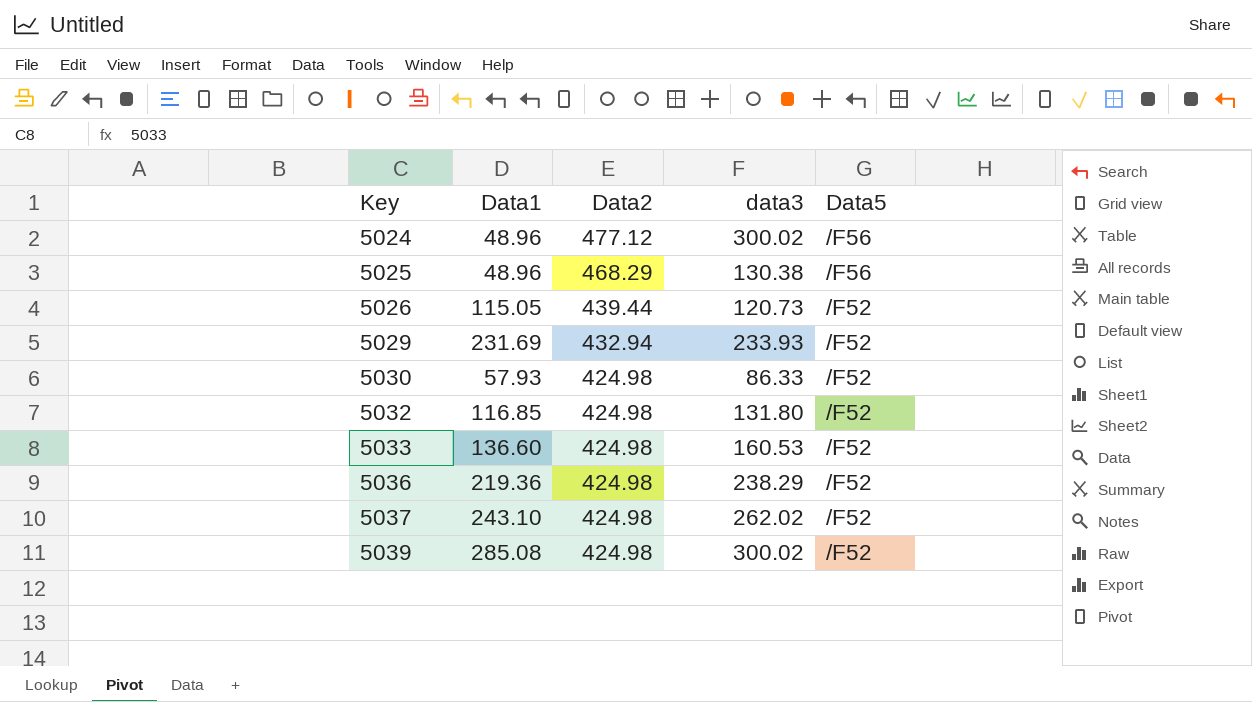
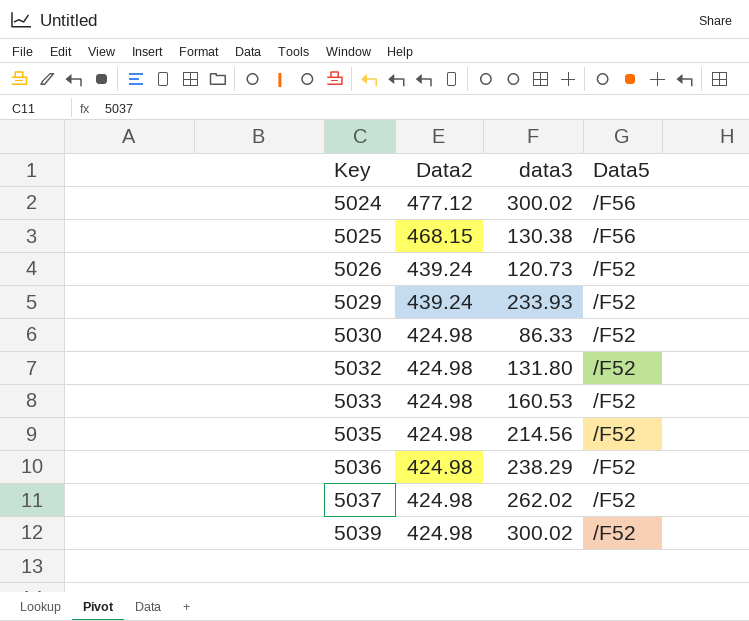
column Data1 | position: 2 -> none
5025 | Data2: 468.29 -> 468.15
5026 | Data2: 439.44 -> 439.24
5029 | Data2: 432.94 -> 439.24
row 5035: none -> 424.98 | 214.56 | /F52

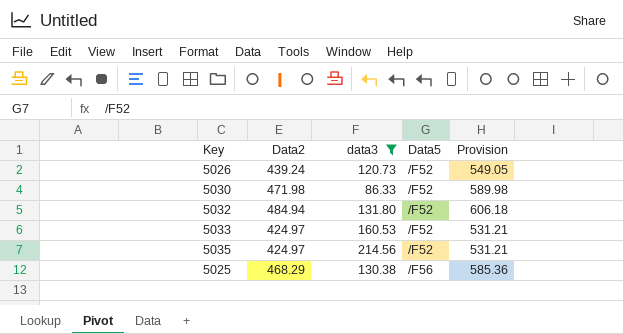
filter: none -> data3 <= 214.56
row order: Key ascending -> Data5 ascending
column Provision | formula: none -> [Data2] * 1.25
5030 | Data2: 424.98 -> 471.98
5032 | Data2: 424.98 -> 484.94
5033 | Data2: 424.98 -> 424.97
5035 | Data2: 424.98 -> 424.97
5025 | Data2: 468.15 -> 468.29

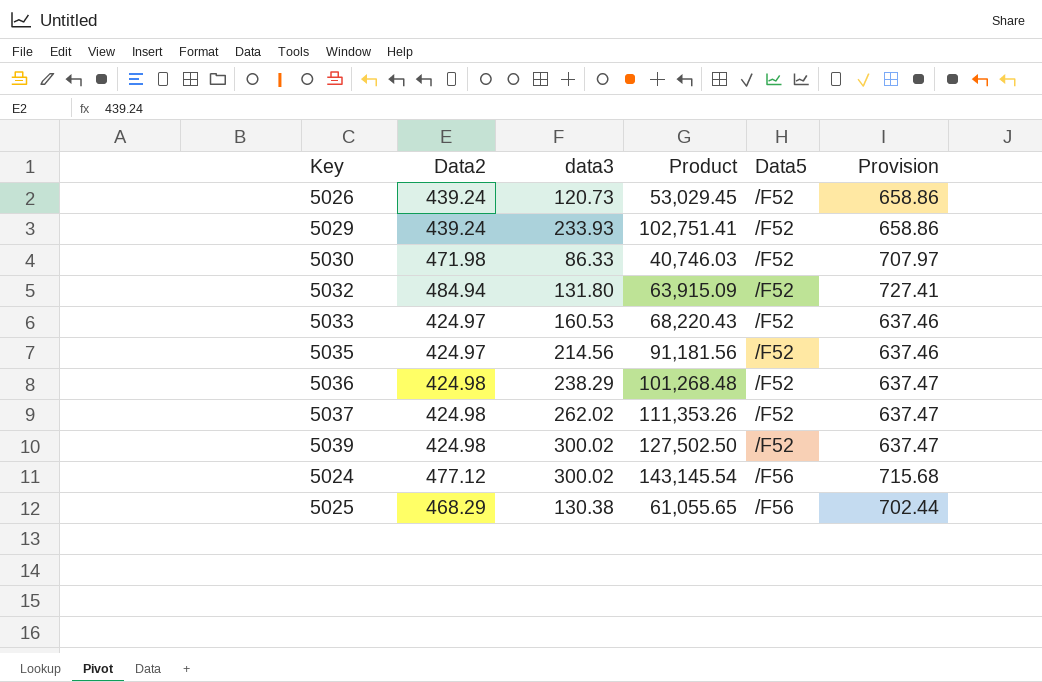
filter: data3 <= 214.56 -> none
column Product | formula: none -> [Data2] * [data3]
column Provision | formula: [Data2] * 1.25 -> [Data2] * 1.5

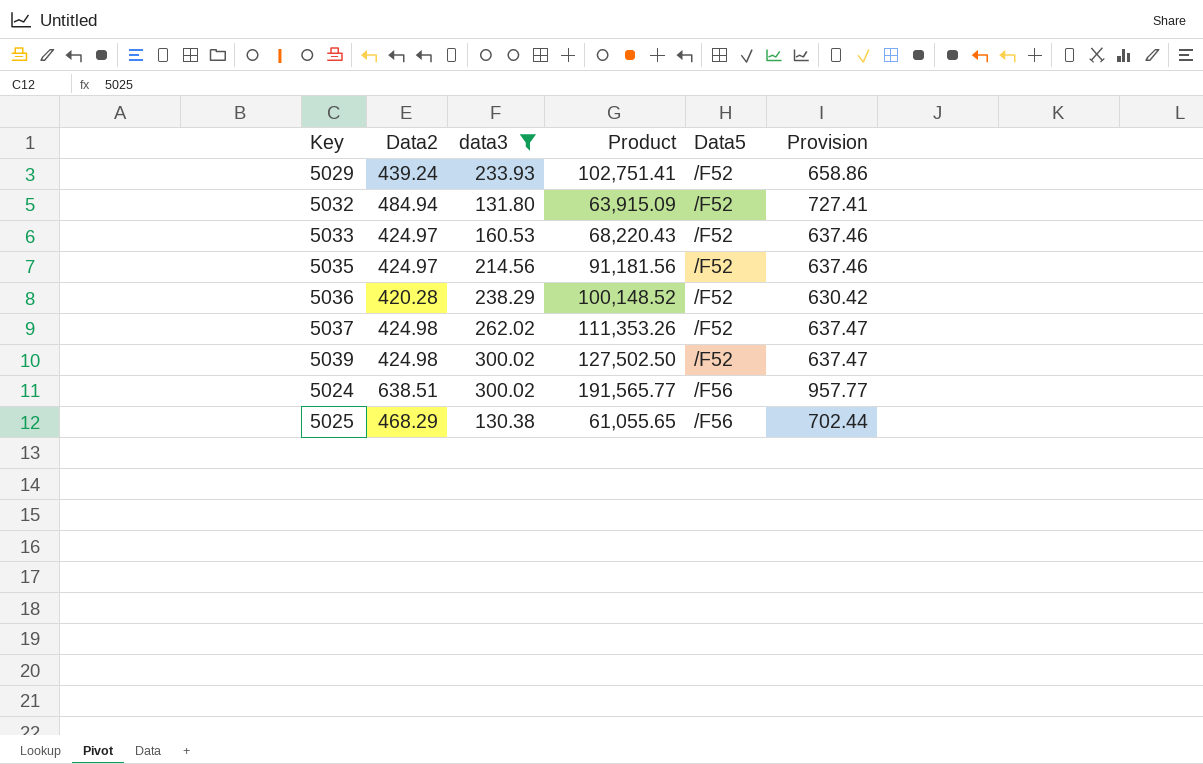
filter: none -> data3 >= 130.38
5036 | Data2: 424.98 -> 420.28
5036 | Product: 101,268.48 -> 100,148.52
5036 | Provision: 637.47 -> 630.42
5024 | Data2: 477.12 -> 638.51
5024 | Product: 143,145.54 -> 191,565.77
5024 | Provision: 715.68 -> 957.77

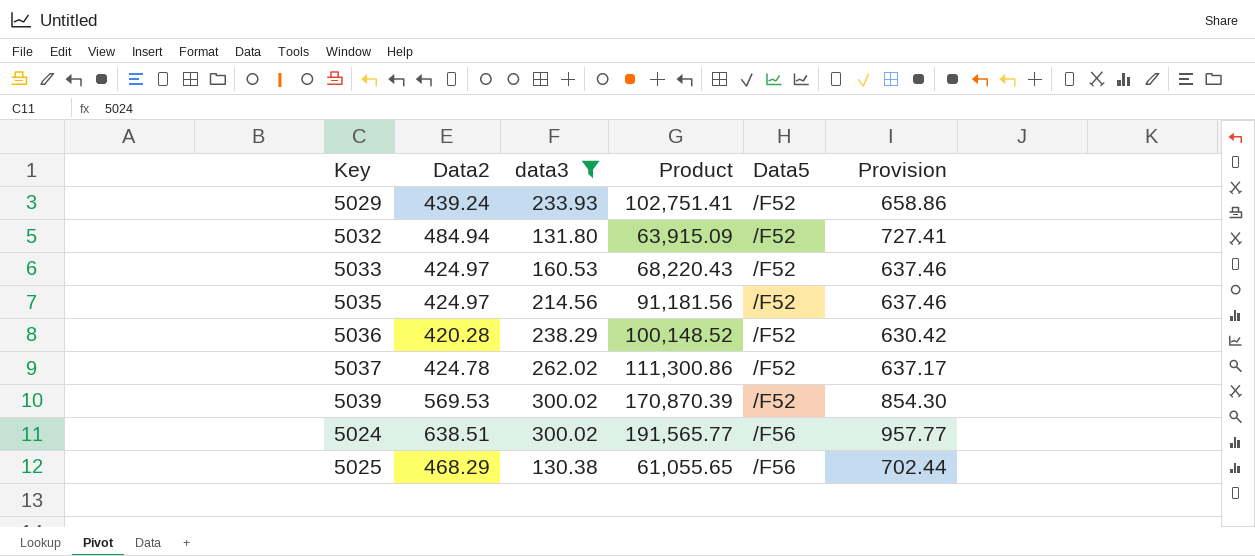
5037 | Data2: 424.98 -> 424.78
5037 | Product: 111,353.26 -> 111,300.86
5037 | Provision: 637.47 -> 637.17
5039 | Data2: 424.98 -> 569.53
5039 | Product: 127,502.50 -> 170,870.39
5039 | Provision: 637.47 -> 854.30

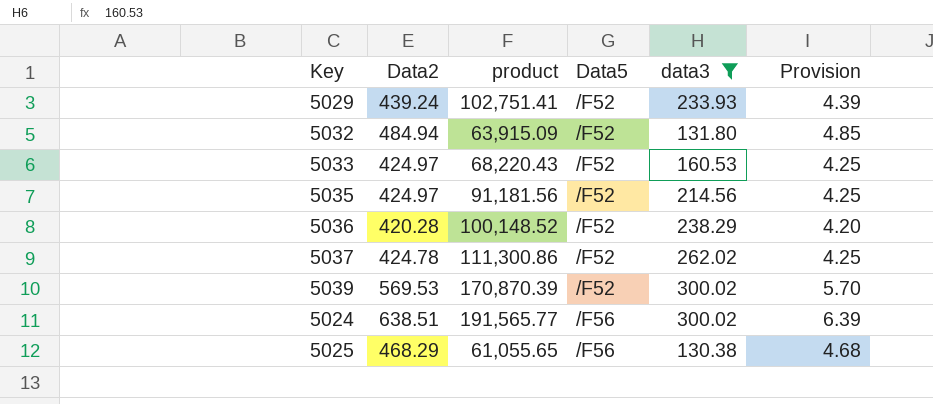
column name: Product -> product
column data3 | position: 3 -> 5
column Provision | formula: [Data2] * 1.5 -> [Data2] * 0.01

